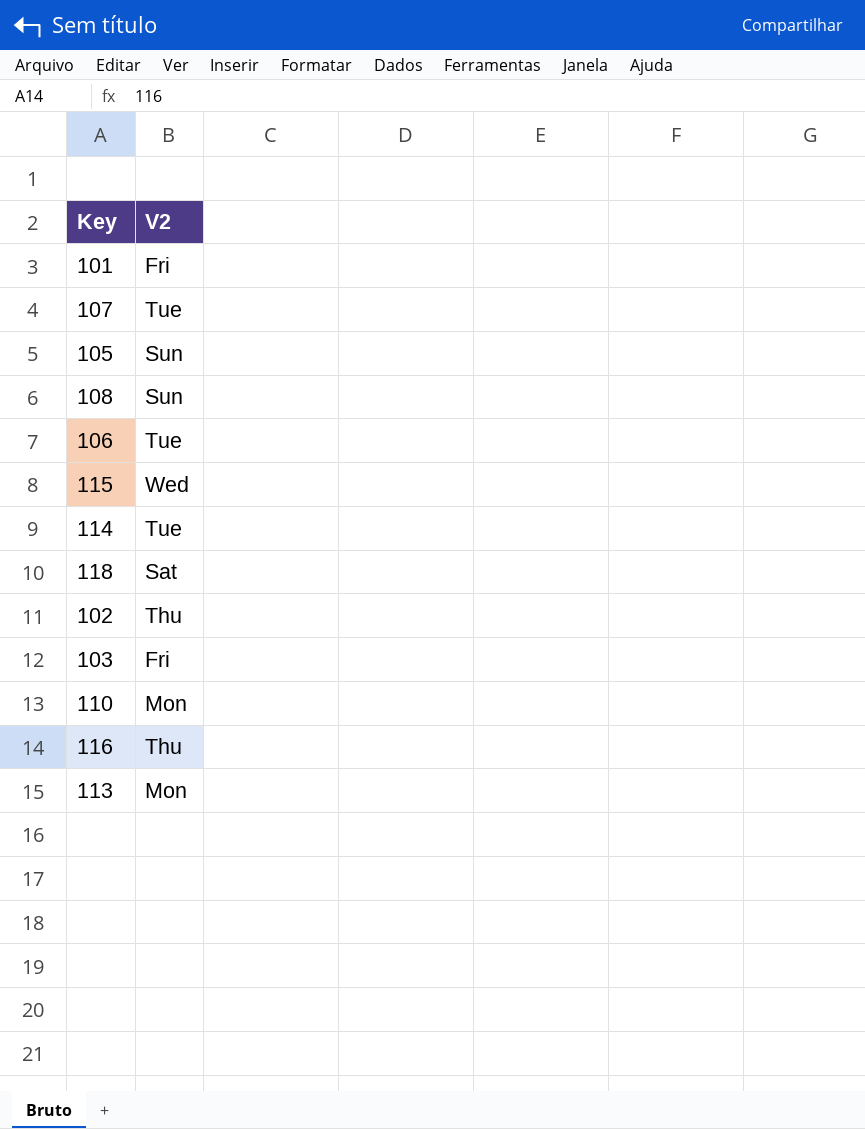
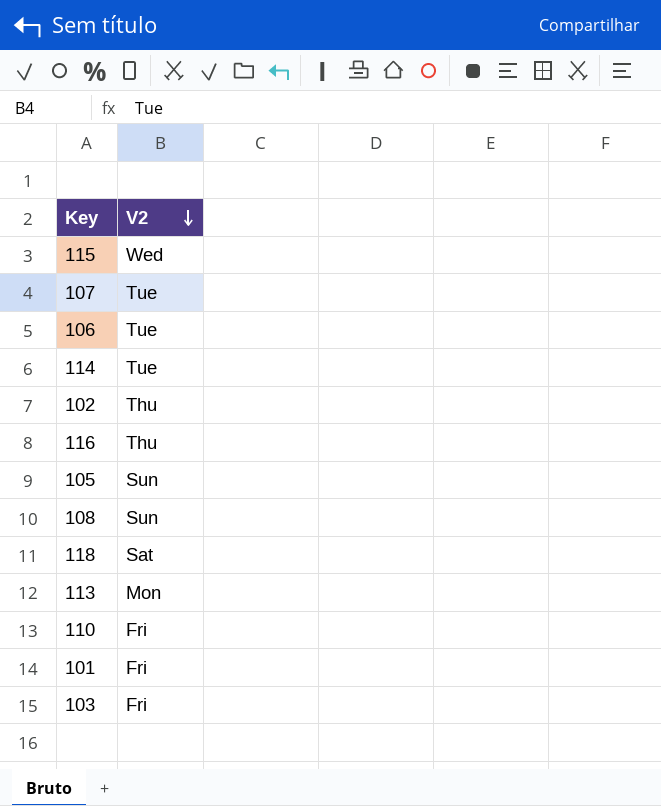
row order: none -> V2 descending
110 | V2: Mon -> Fri

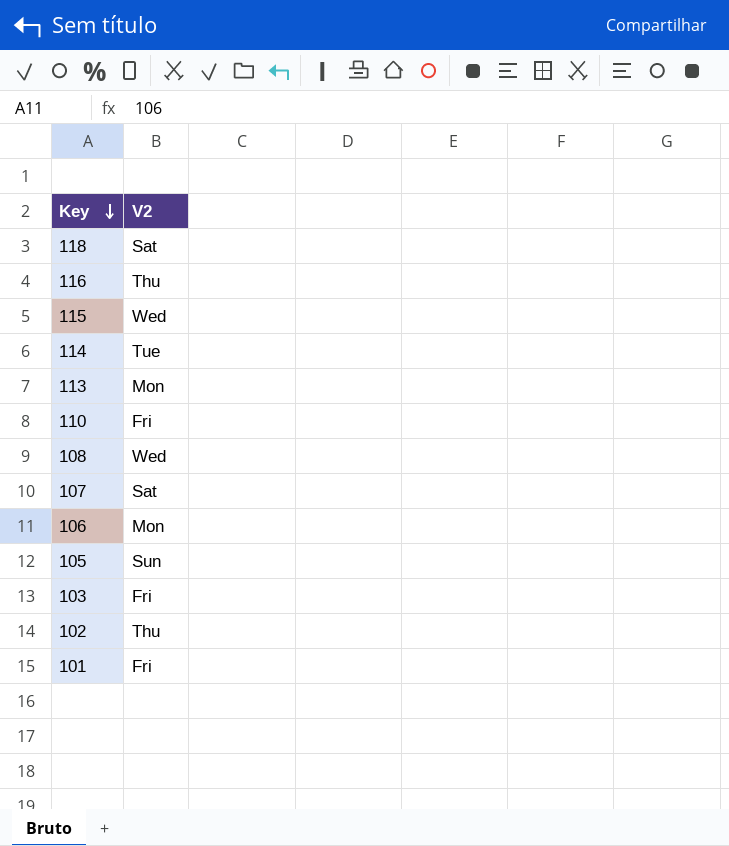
row order: V2 descending -> Key descending
108 | V2: Sun -> Wed
107 | V2: Tue -> Sat
106 | V2: Tue -> Mon

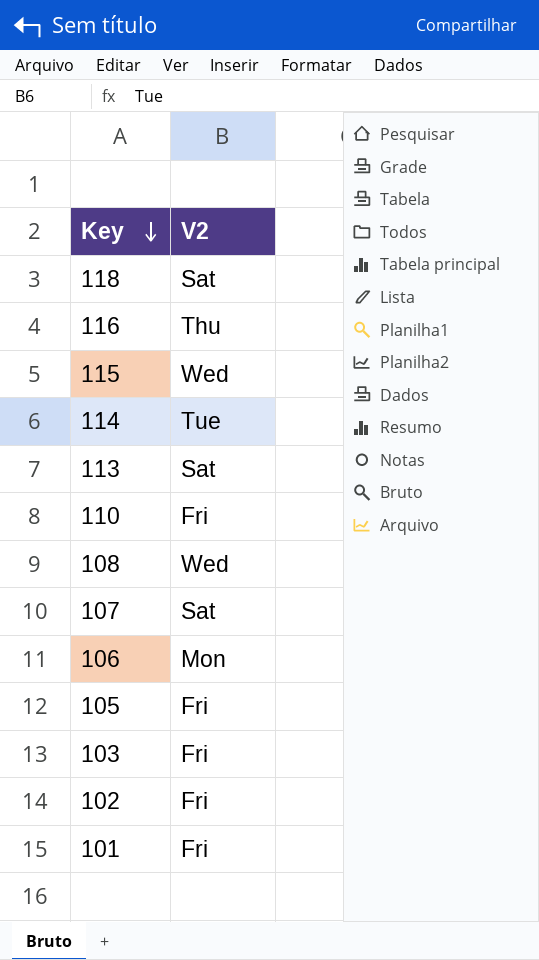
113 | V2: Mon -> Sat
105 | V2: Sun -> Fri
102 | V2: Thu -> Fri

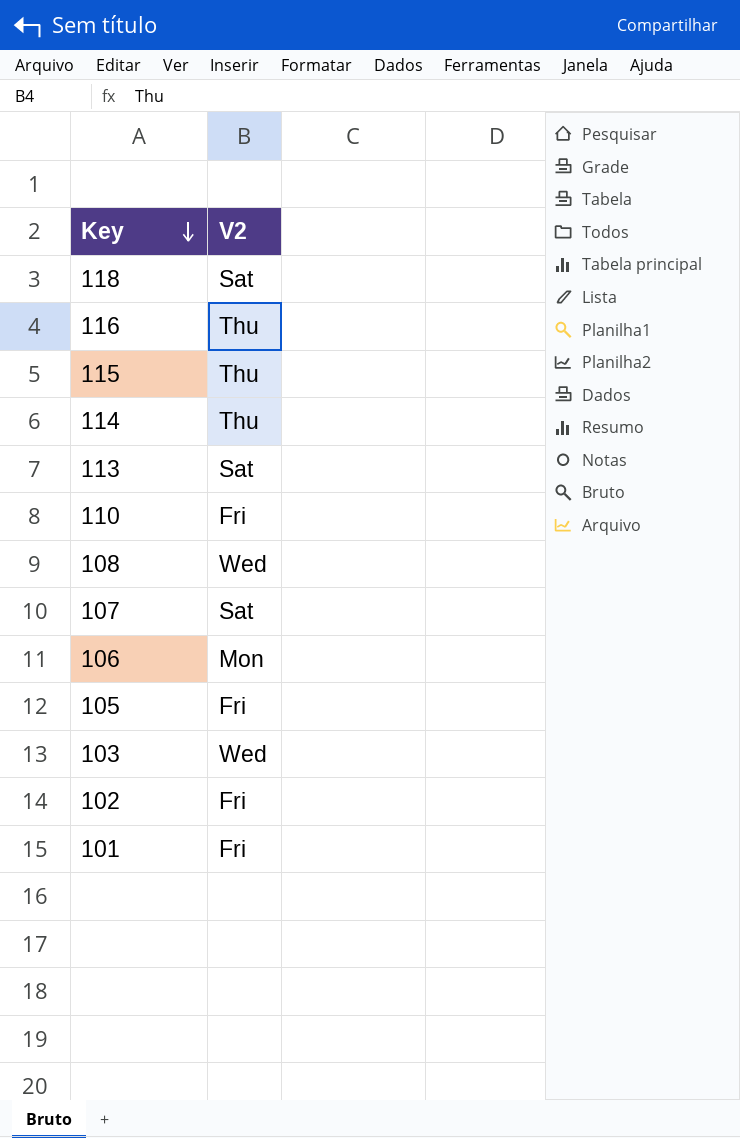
115 | V2: Wed -> Thu
114 | V2: Tue -> Thu
103 | V2: Fri -> Wed

